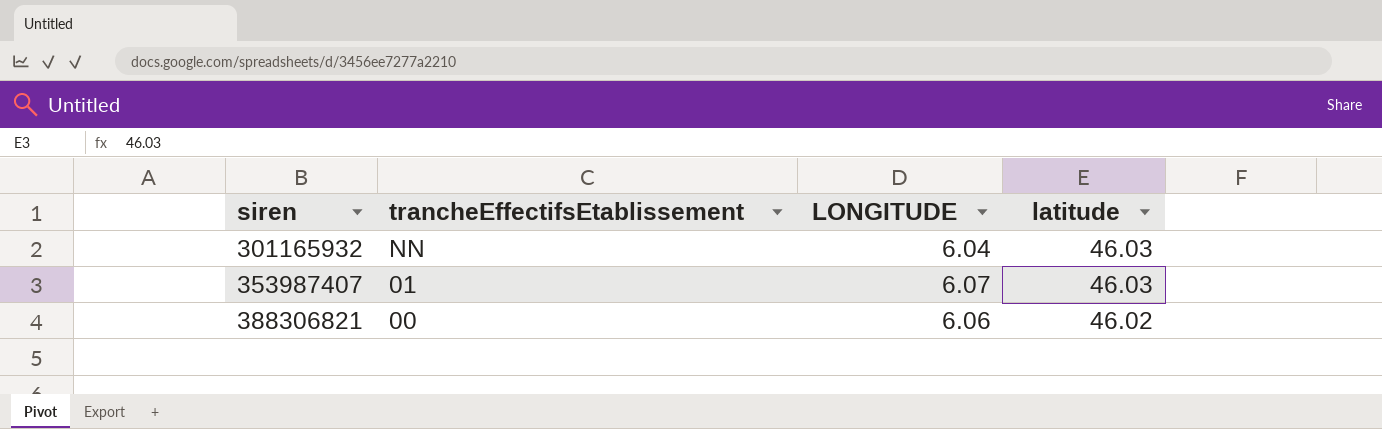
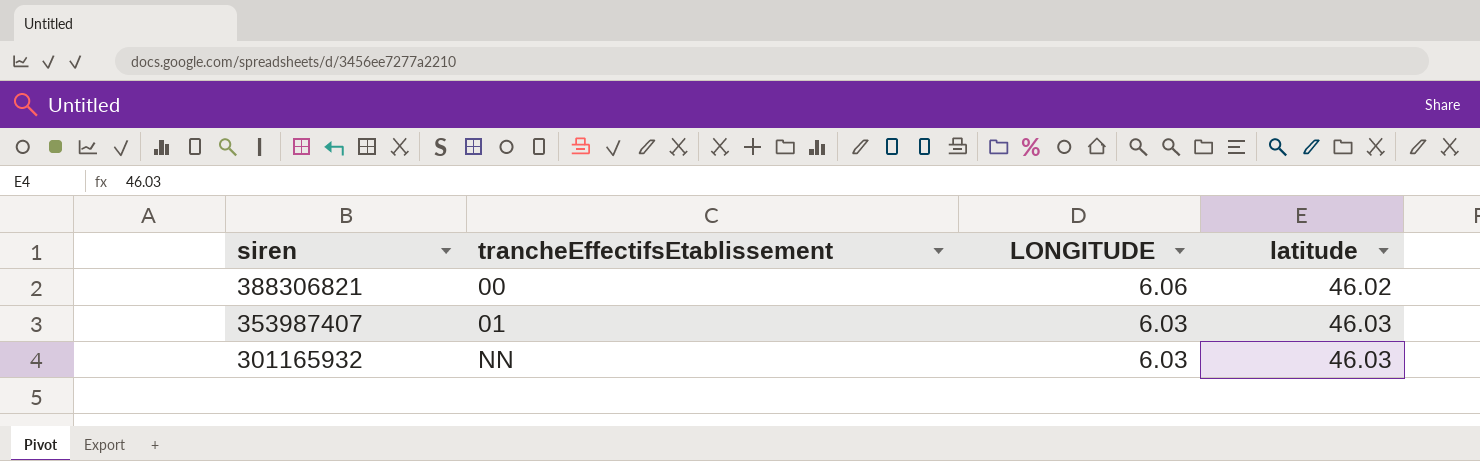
row order: siren ascending -> siren descending
353987407 | LONGITUDE: 6.07 -> 6.03
301165932 | LONGITUDE: 6.04 -> 6.03

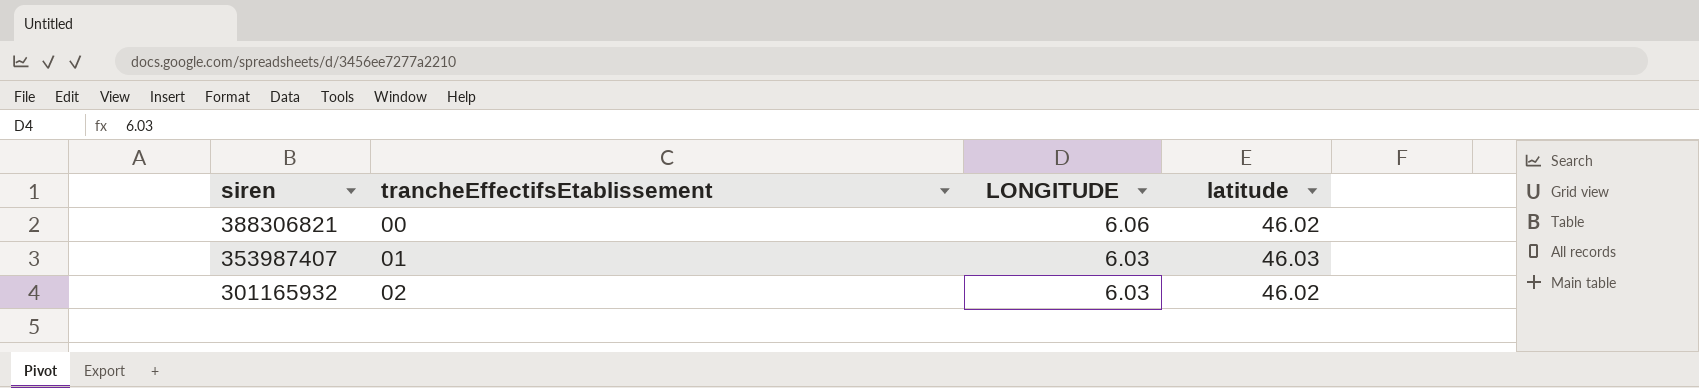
301165932 | trancheEffectifsEtablissement: NN -> 02
301165932 | latitude: 46.03 -> 46.02

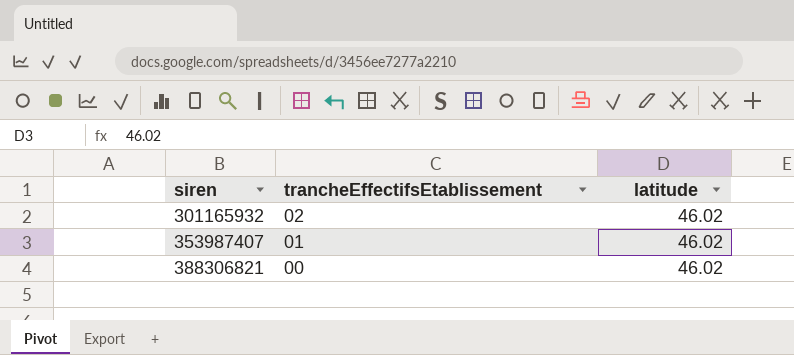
row order: siren descending -> siren ascending
column LONGITUDE | position: 3 -> none
353987407 | latitude: 46.03 -> 46.02

